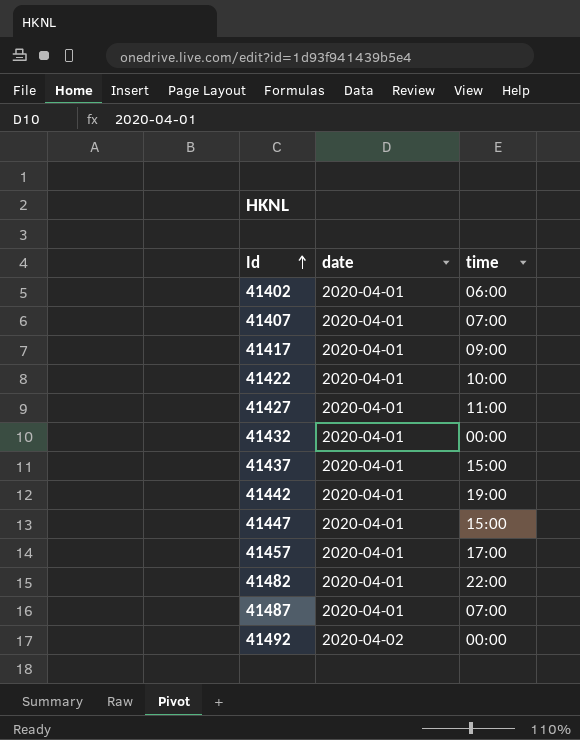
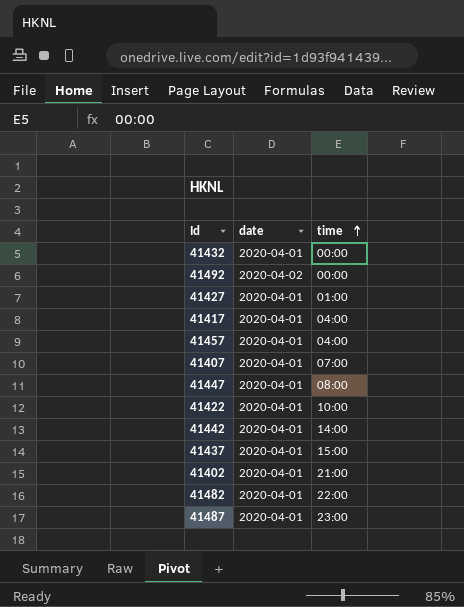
row order: Id ascending -> time ascending
41427 | time: 11:00 -> 01:00
41417 | time: 09:00 -> 04:00
41457 | time: 17:00 -> 04:00
41447 | time: 15:00 -> 08:00
41442 | time: 19:00 -> 14:00
41402 | time: 06:00 -> 21:00
41487 | time: 07:00 -> 23:00

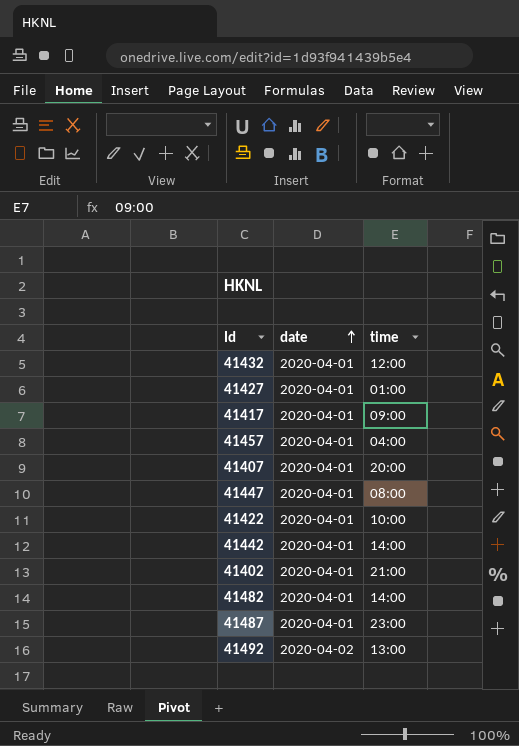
row order: time ascending -> date ascending
row 41437: 2020-04-01 | 15:00 -> none
41432 | time: 00:00 -> 12:00
41417 | time: 04:00 -> 09:00
41407 | time: 07:00 -> 20:00
41482 | time: 22:00 -> 14:00
41492 | time: 00:00 -> 13:00

